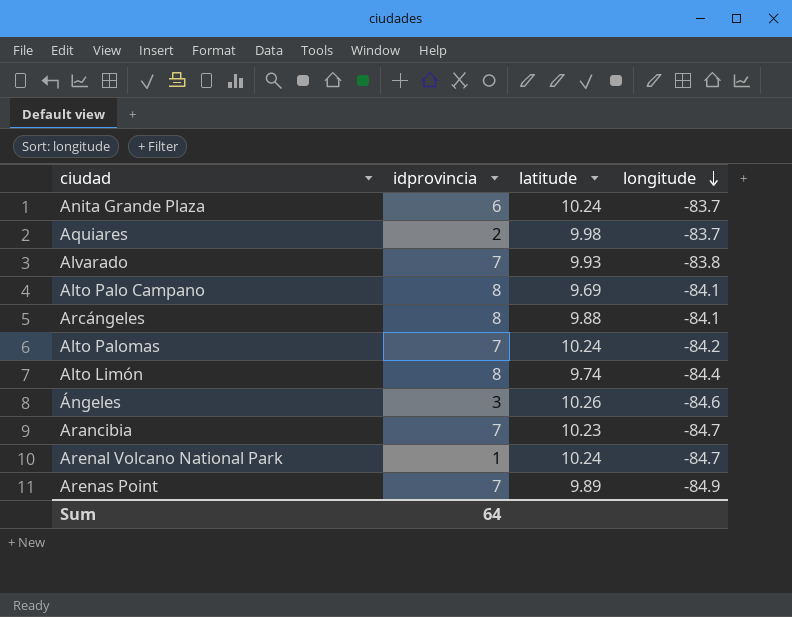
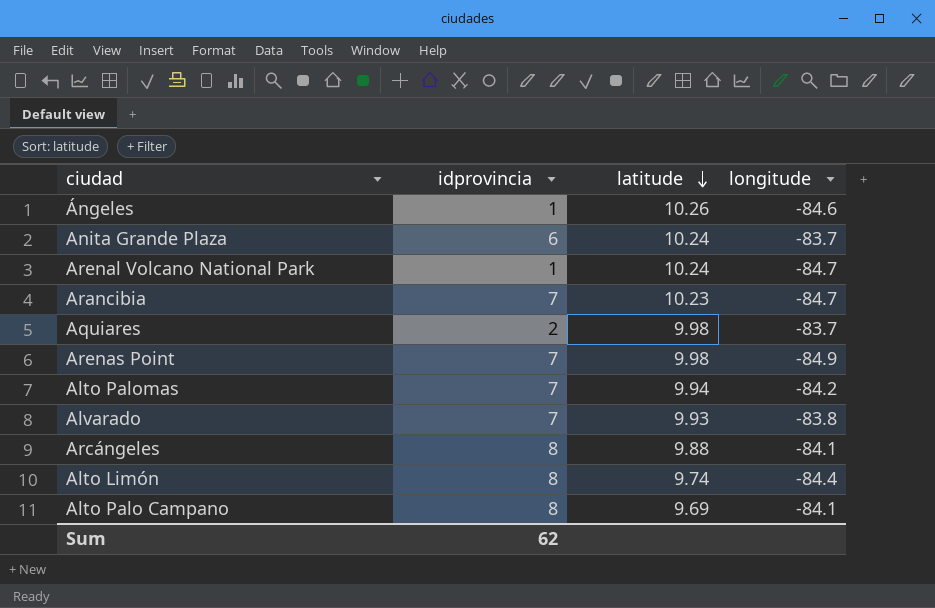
row order: longitude descending -> latitude descending
Ángeles | idprovincia: 3 -> 1
Arenas Point | latitude: 9.89 -> 9.98
Alto Palomas | latitude: 10.24 -> 9.94
Sum | idprovincia: 64 -> 62

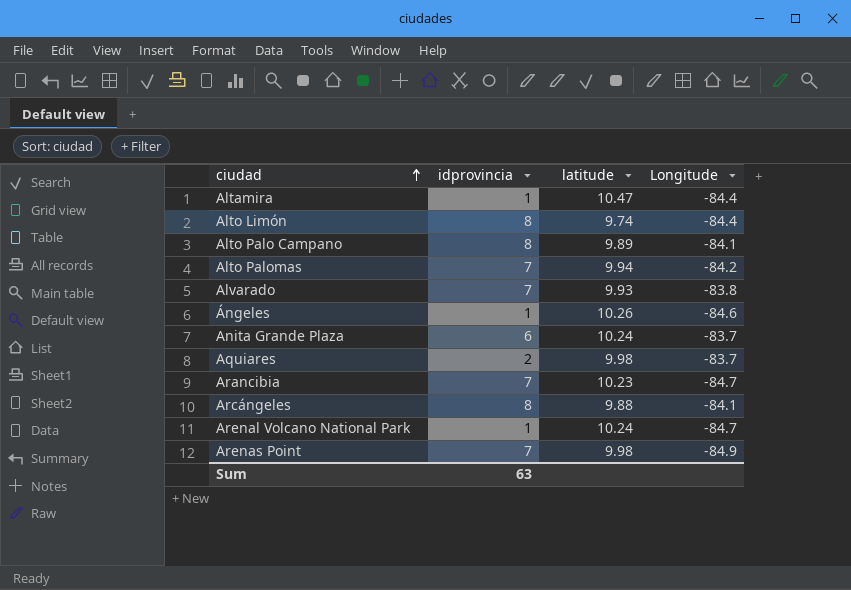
row order: latitude descending -> ciudad ascending
column name: longitude -> Longitude
row Altamira: none -> 1 | 10.47 | -84.4
Alto Palo Campano | latitude: 9.69 -> 9.89
Sum | idprovincia: 62 -> 63

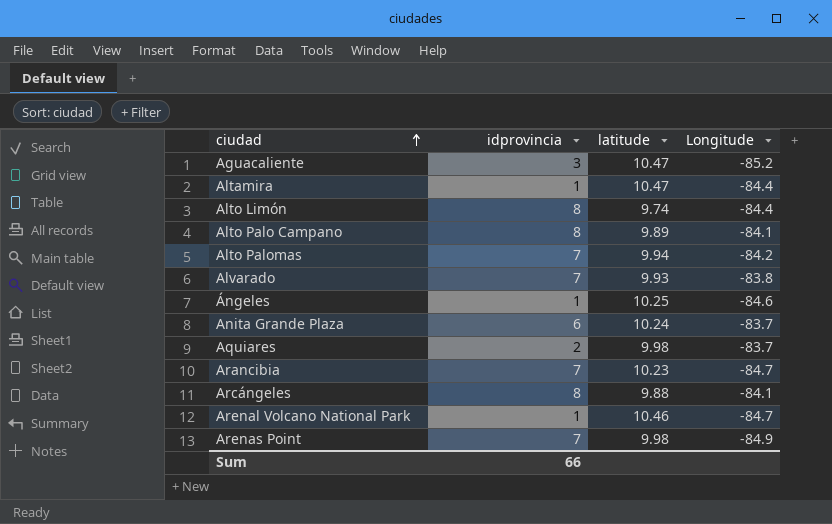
row Aguacaliente: none -> 3 | 10.47 | -85.2
Ángeles | latitude: 10.26 -> 10.25
Arenal Volcano National Park | latitude: 10.24 -> 10.46
Sum | idprovincia: 63 -> 66

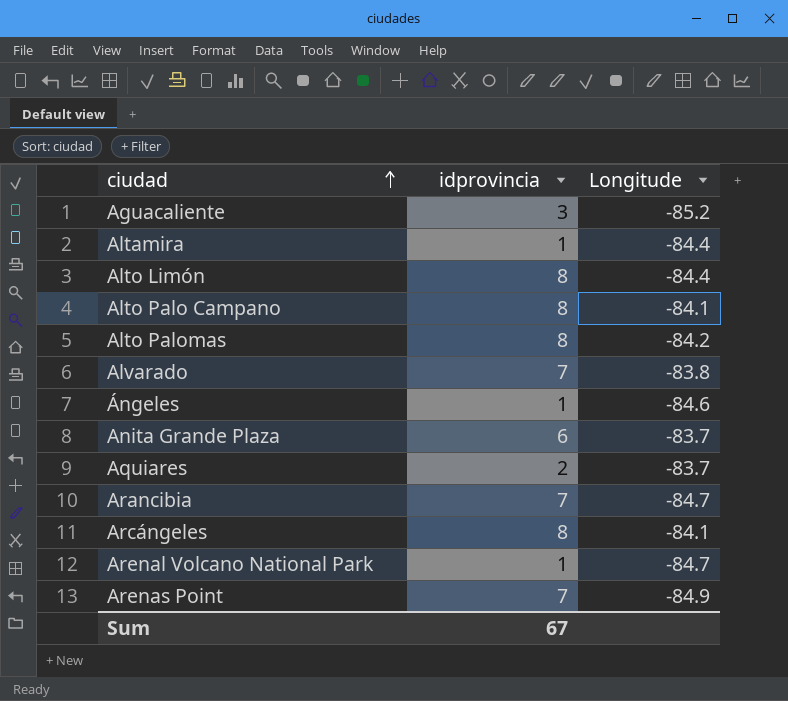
column latitude | position: 3 -> none
Alto Palomas | idprovincia: 7 -> 8
Sum | idprovincia: 66 -> 67

